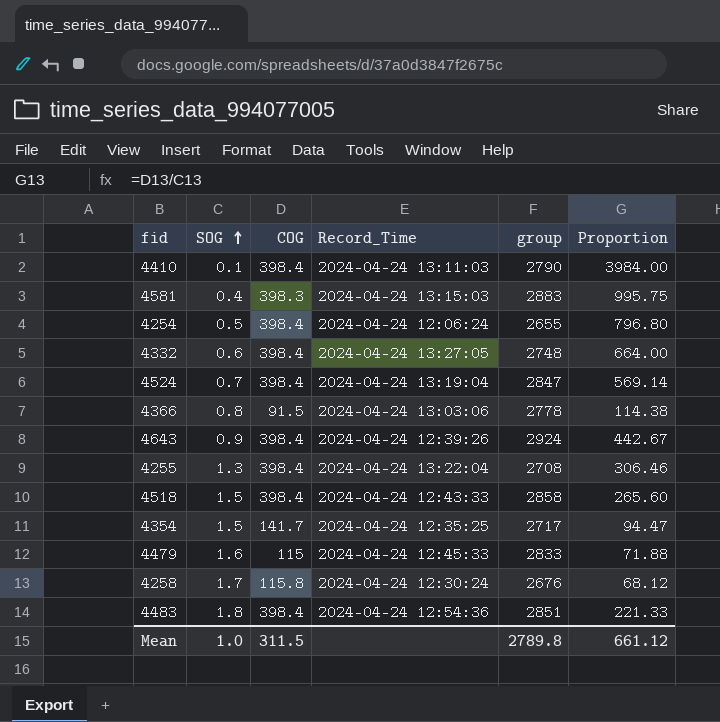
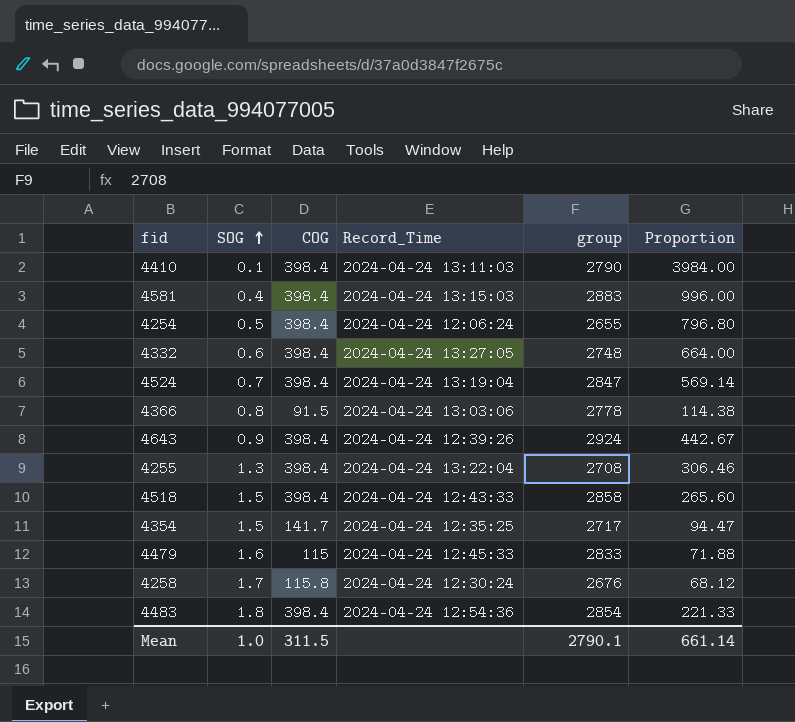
4581 | COG: 398.3 -> 398.4
4581 | Proportion: 995.75 -> 996.00
4483 | group: 2851 -> 2854
Mean | group: 2789.8 -> 2790.1
Mean | Proportion: 661.12 -> 661.14

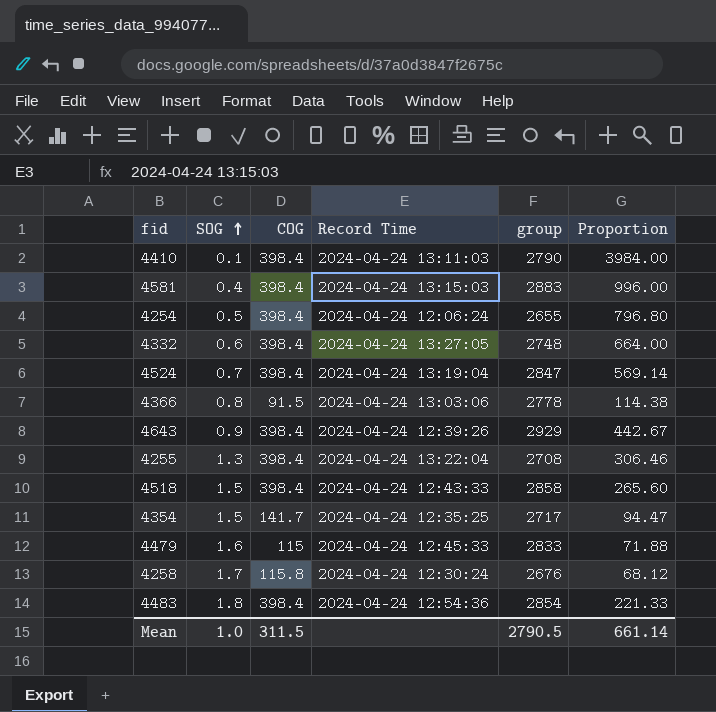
column name: Record_Time -> Record Time
4643 | group: 2924 -> 2929
Mean | group: 2790.1 -> 2790.5

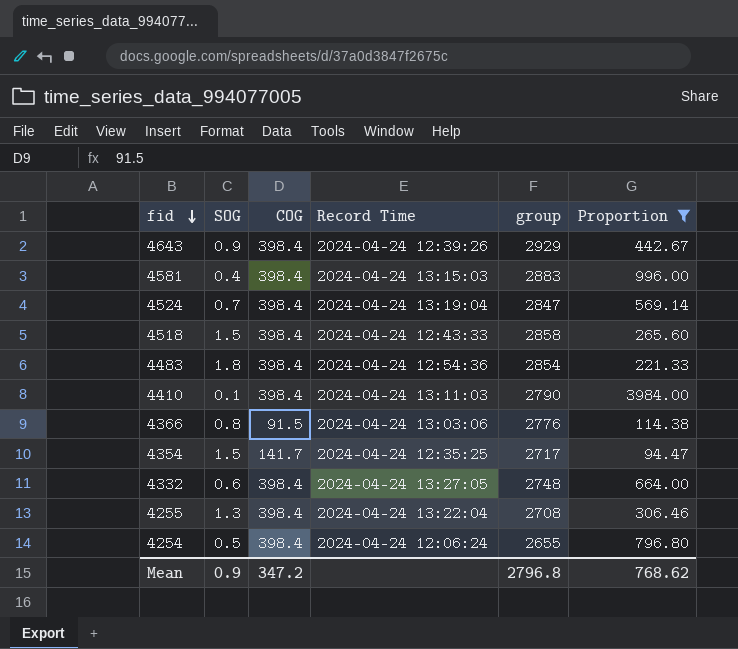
filter: none -> Proportion >= 94.47
row order: SOG ascending -> fid descending
4366 | group: 2778 -> 2776
Mean | SOG: 1.0 -> 0.9
Mean | COG: 311.5 -> 347.2
Mean | group: 2790.5 -> 2796.8
Mean | Proportion: 661.14 -> 768.62

